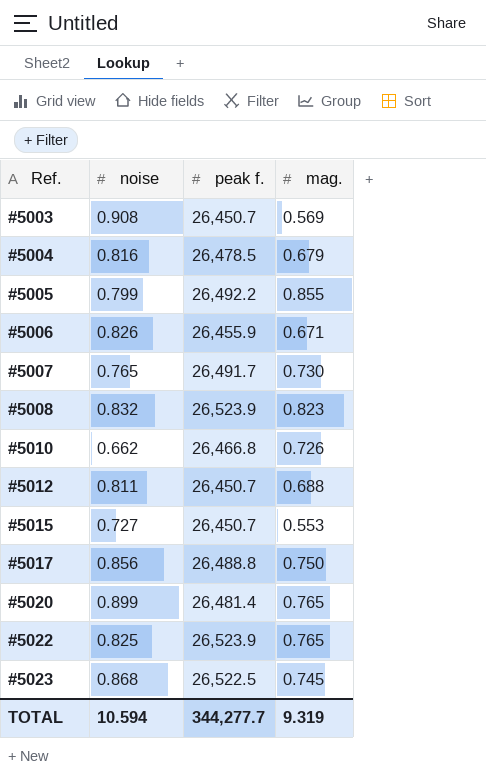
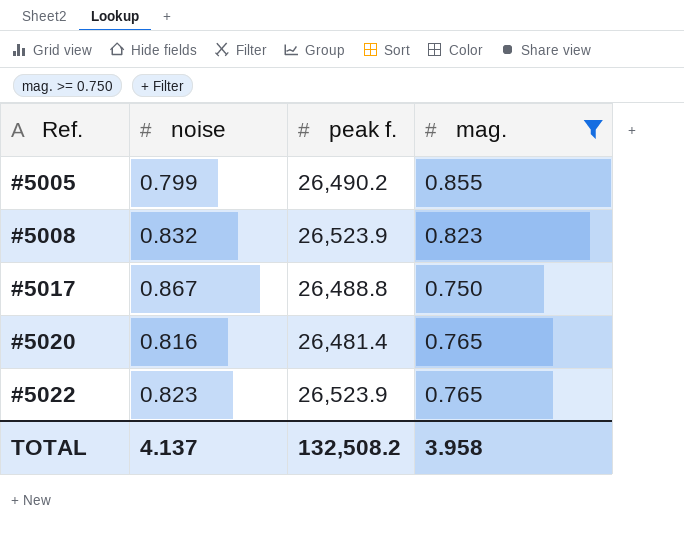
filter: none -> mag. >= 0.750
#5005 | peak f.: 26,492.2 -> 26,490.2
#5017 | noise: 0.856 -> 0.867
#5020 | noise: 0.899 -> 0.816
#5022 | noise: 0.825 -> 0.823
TOTAL | noise: 10.594 -> 4.137
TOTAL | peak f.: 344,277.7 -> 132,508.2
TOTAL | mag.: 9.319 -> 3.958

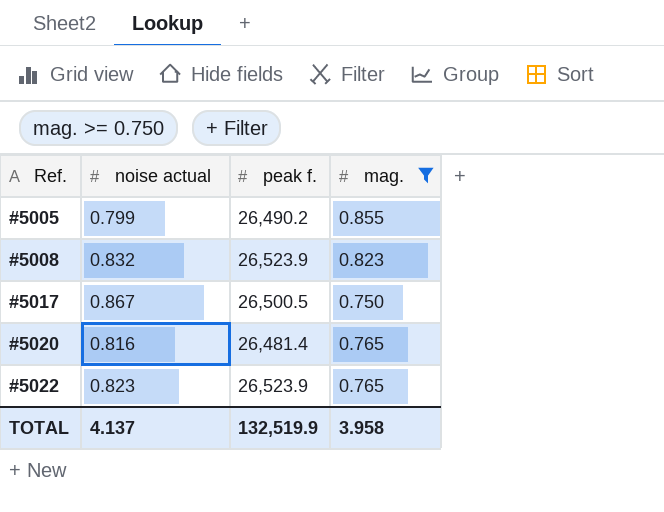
column name: noise -> noise actual
#5017 | peak f.: 26,488.8 -> 26,500.5
TOTAL | peak f.: 132,508.2 -> 132,519.9

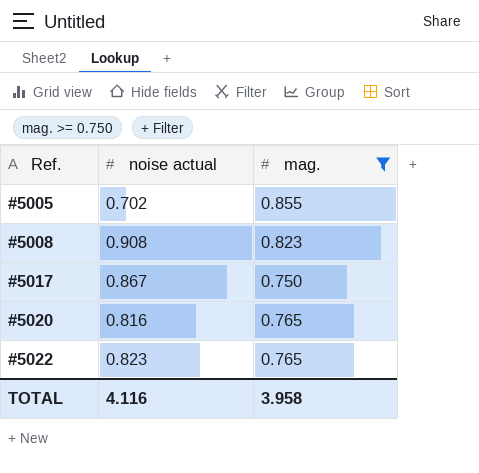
column peak f. | position: 3 -> none
#5005 | noise actual: 0.799 -> 0.702
#5008 | noise actual: 0.832 -> 0.908
TOTAL | noise actual: 4.137 -> 4.116

